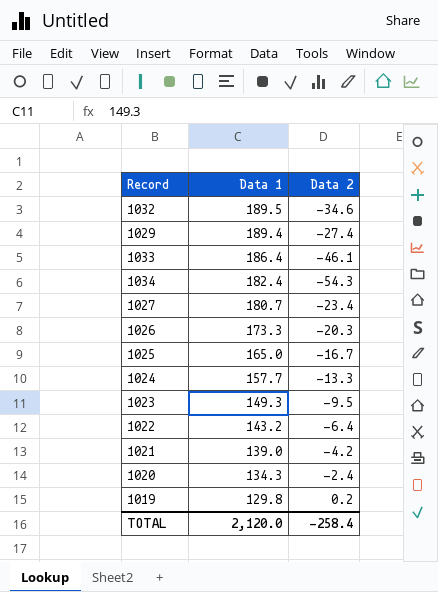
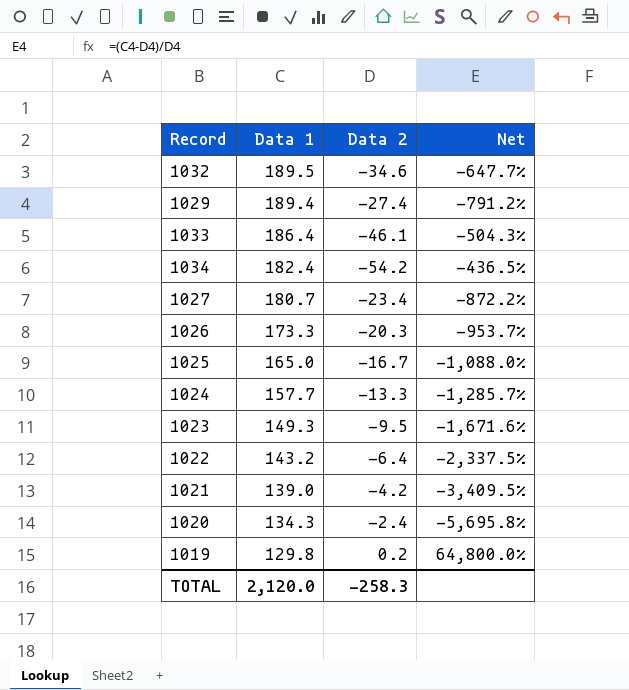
column Net | formula: none -> ([Data 1] - [Data 2]) / [Data 2]
1034 | Data 2: -54.3 -> -54.2
TOTAL | Data 2: -258.4 -> -258.3

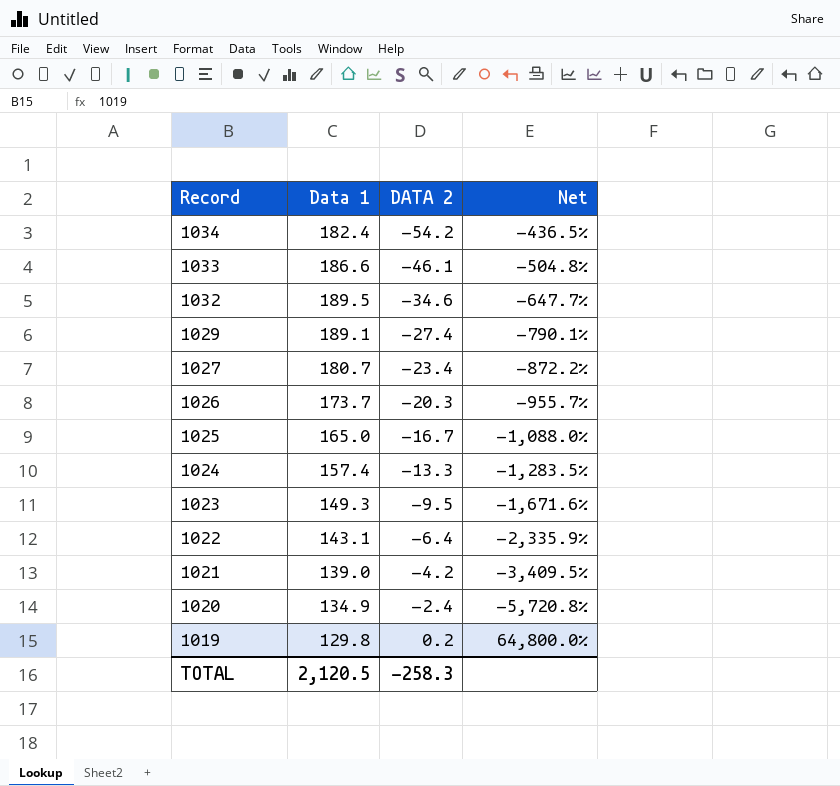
row order: Data 1 descending -> Record descending
column name: Data 2 -> DATA 2
1033 | Data 1: 186.4 -> 186.6
1033 | Net: -504.3% -> -504.8%
1029 | Data 1: 189.4 -> 189.1
1029 | Net: -791.2% -> -790.1%
1026 | Data 1: 173.3 -> 173.7
1026 | Net: -953.7% -> -955.7%
1024 | Data 1: 157.7 -> 157.4
1024 | Net: -1,285.7% -> -1,283.5%
1022 | Data 1: 143.2 -> 143.1
1022 | Net: -2,337.5% -> -2,335.9%
1020 | Data 1: 134.3 -> 134.9
1020 | Net: -5,695.8% -> -5,720.8%
TOTAL | Data 1: 2,120.0 -> 2,120.5

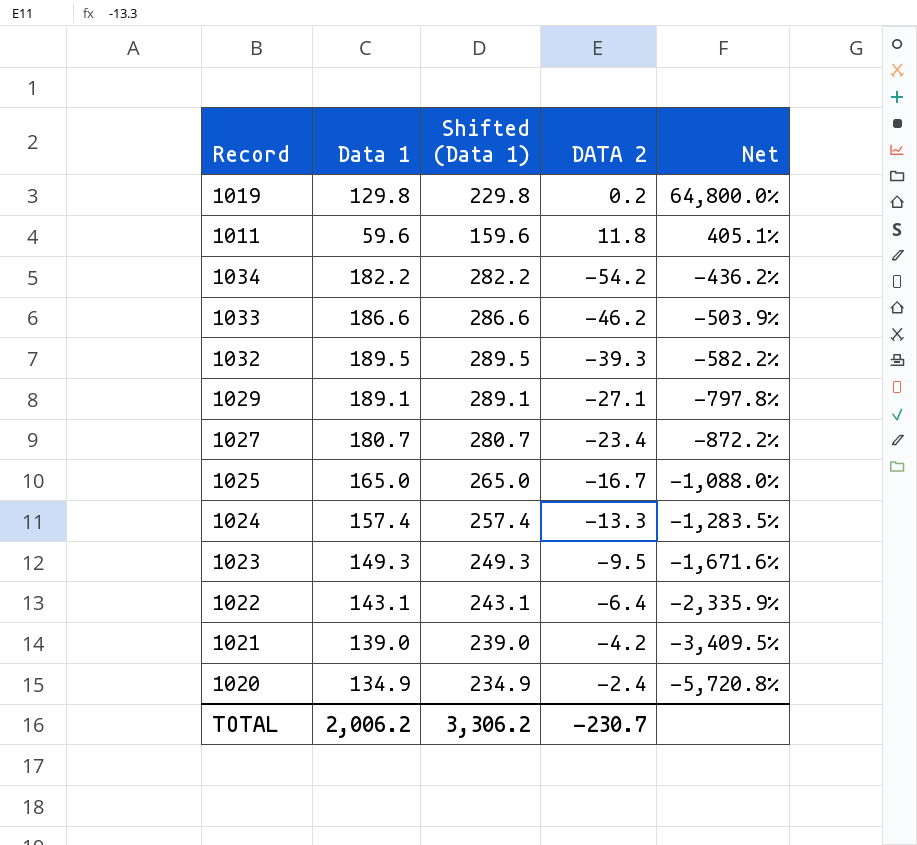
row order: Record descending -> Net descending
column Shifted (Data 1) | formula: none -> [Data 1] + 100
row 1026: 173.7 | -20.3 | -955.7% -> none
row 1011: none -> 59.6 | 159.6 | 11.8 | 405.1%
1034 | Data 1: 182.4 -> 182.2
1034 | Net: -436.5% -> -436.2%
1033 | DATA 2: -46.1 -> -46.2
1033 | Net: -504.8% -> -503.9%
1032 | DATA 2: -34.6 -> -39.3
1032 | Net: -647.7% -> -582.2%
1029 | DATA 2: -27.4 -> -27.1
1029 | Net: -790.1% -> -797.8%
TOTAL | Data 1: 2,120.5 -> 2,006.2
TOTAL | DATA 2: -258.3 -> -230.7

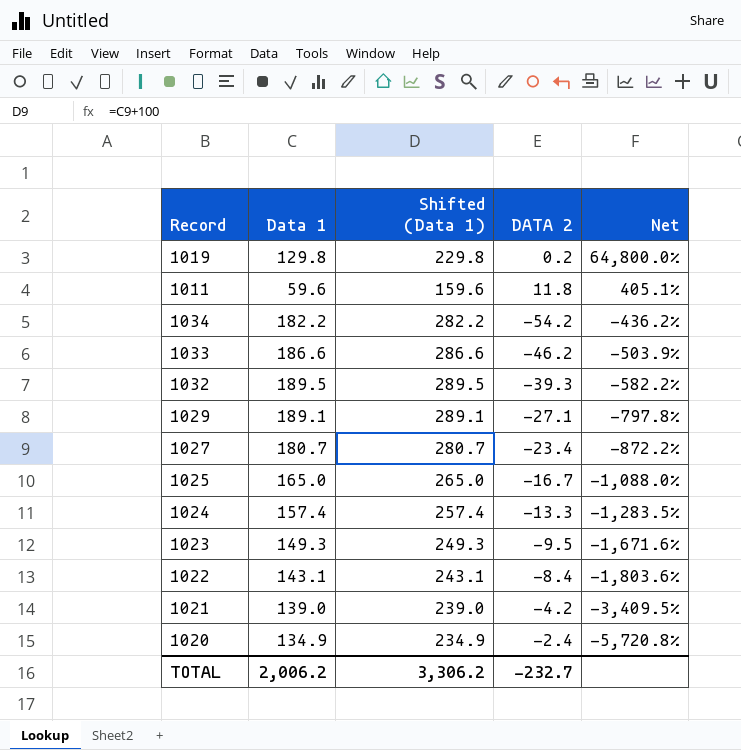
1022 | DATA 2: -6.4 -> -8.4
1022 | Net: -2,335.9% -> -1,803.6%
TOTAL | DATA 2: -230.7 -> -232.7

